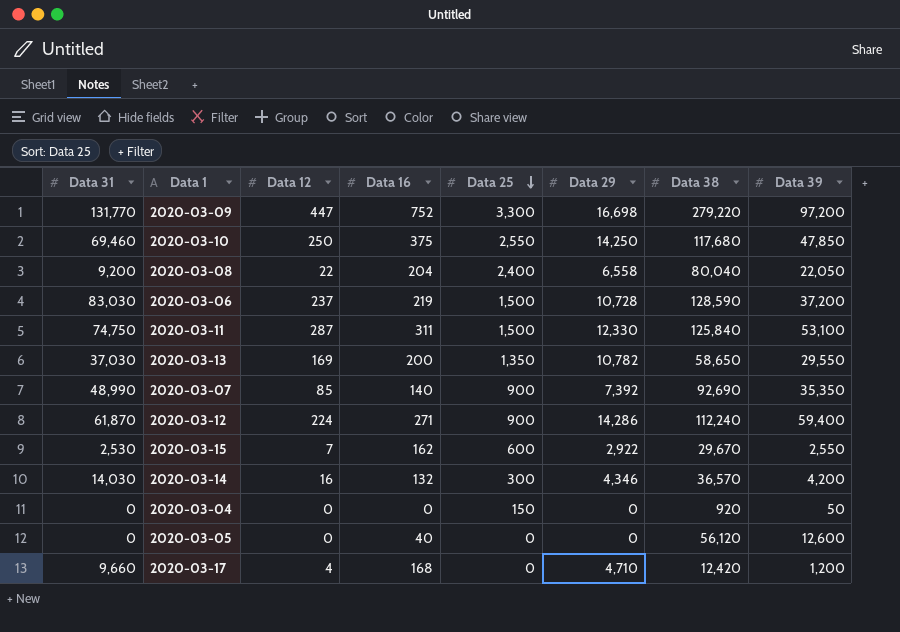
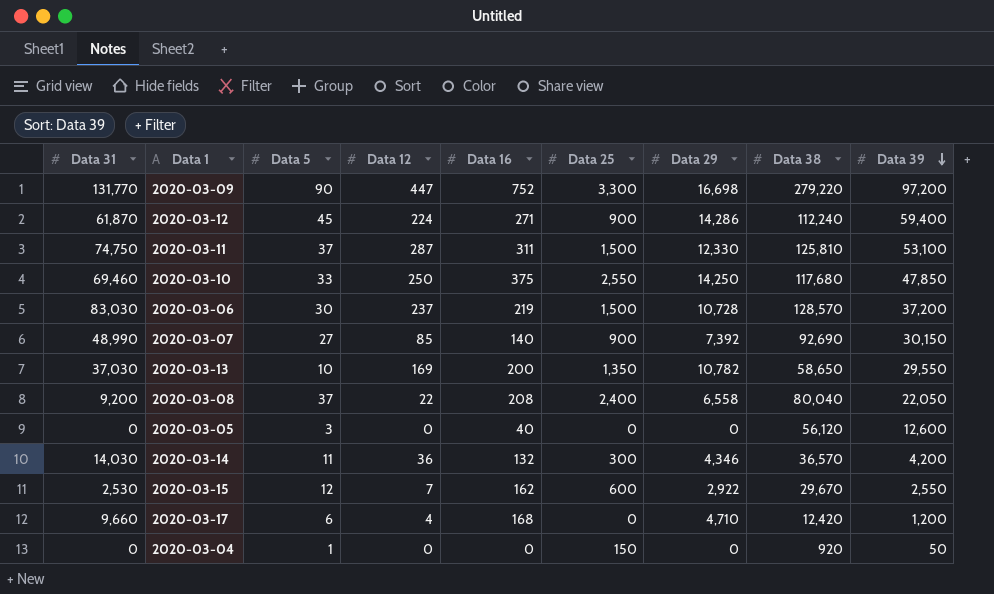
row order: Data 25 descending -> Data 39 descending
column Data 5 | position: none -> 3
2020-03-11 | Data 38: 125,840 -> 125,810
2020-03-06 | Data 38: 128,590 -> 128,570
2020-03-07 | Data 39: 35,350 -> 30,150
2020-03-08 | Data 16: 204 -> 208
2020-03-14 | Data 12: 16 -> 36

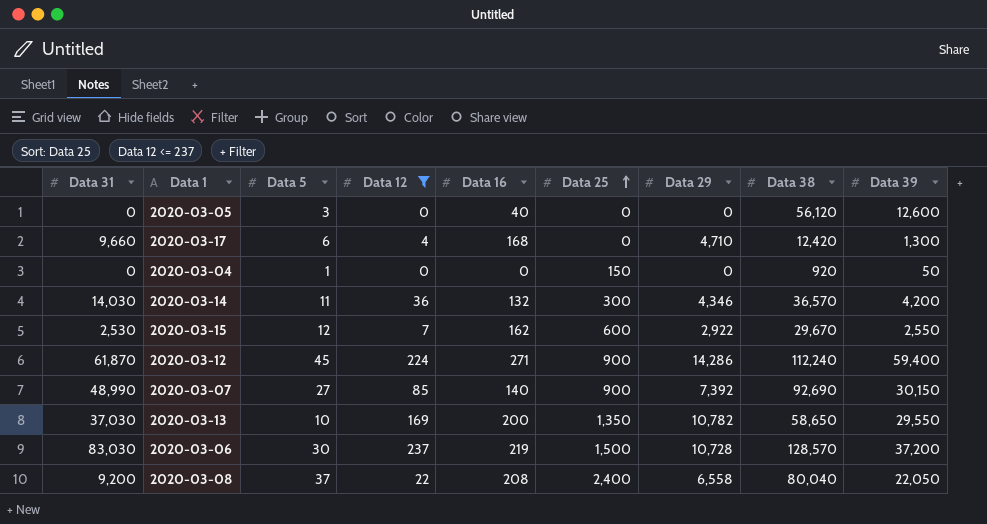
filter: none -> Data 12 <= 237
row order: Data 39 descending -> Data 25 ascending
2020-03-17 | Data 39: 1,200 -> 1,300

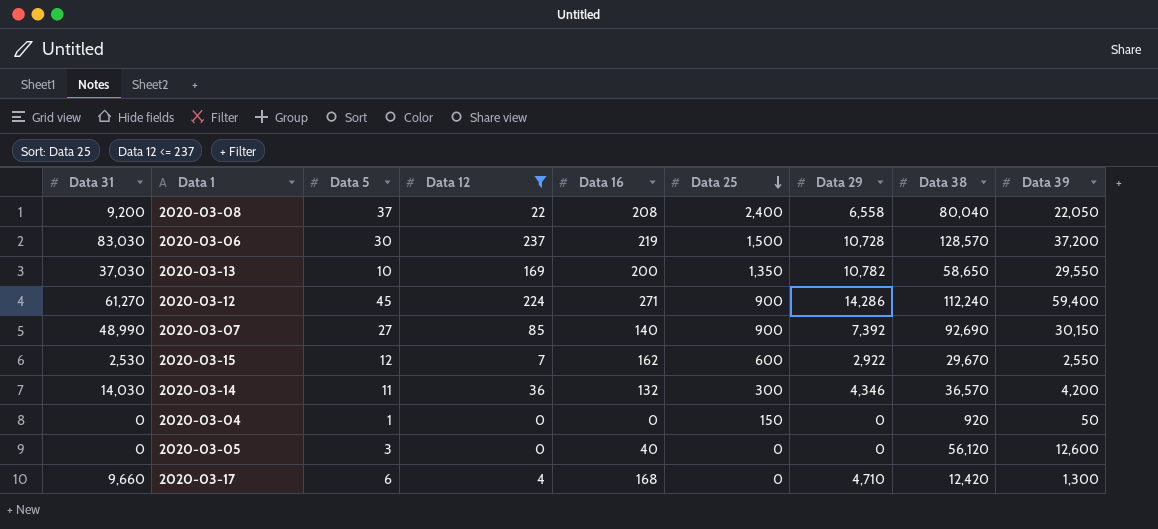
row order: Data 25 ascending -> Data 25 descending
2020-03-12 | Data 31: 61,870 -> 61,270

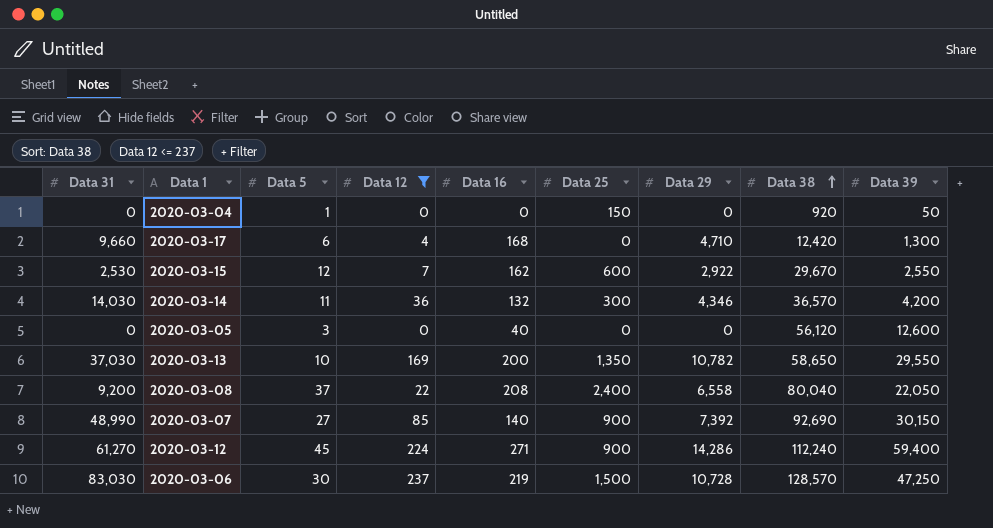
row order: Data 25 descending -> Data 38 ascending
2020-03-06 | Data 39: 37,200 -> 47,250

